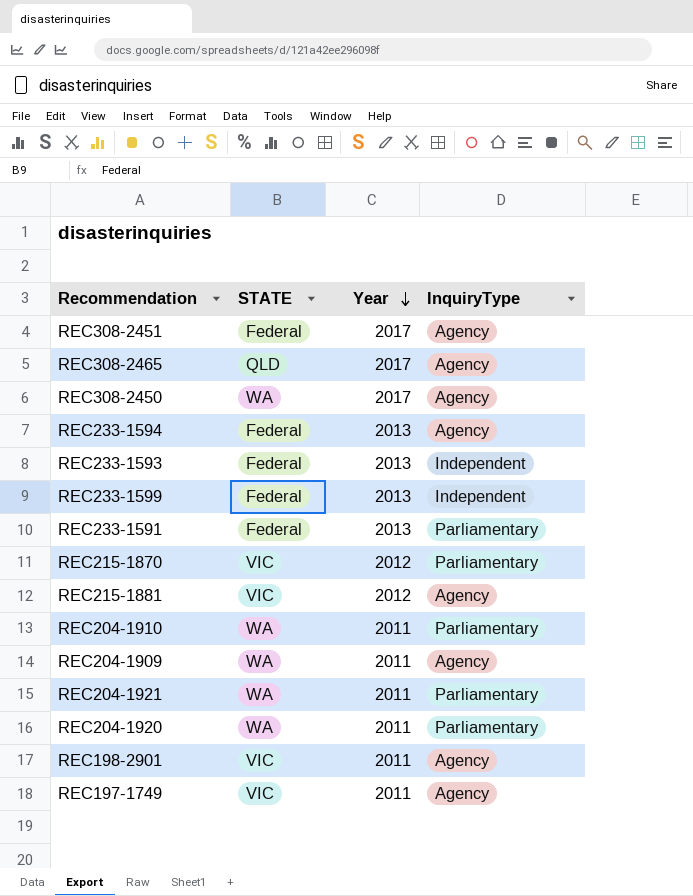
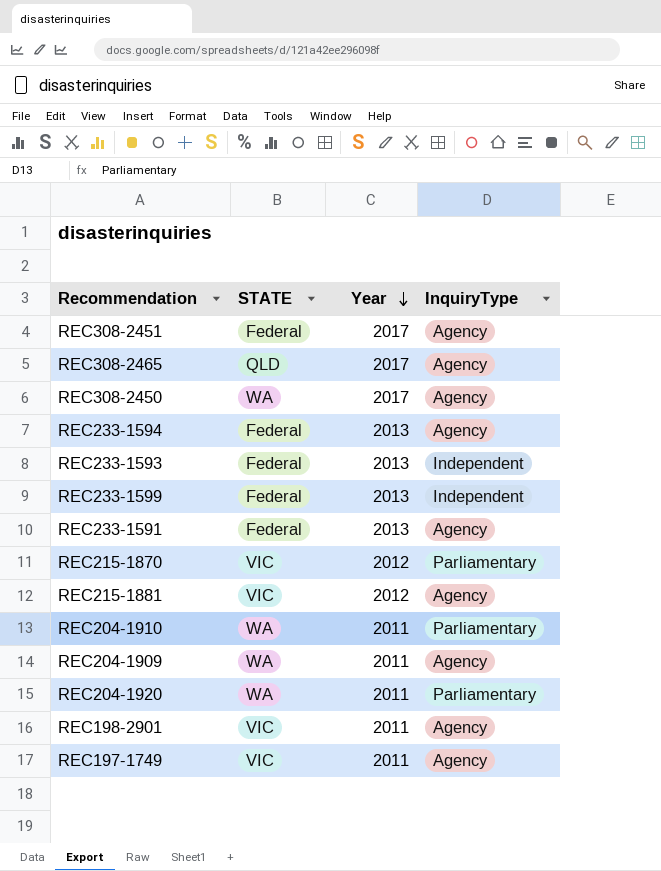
row REC204-1921: WA | 2011 | Parliamentary -> none
REC233-1591 | InquiryType: Parliamentary -> Agency

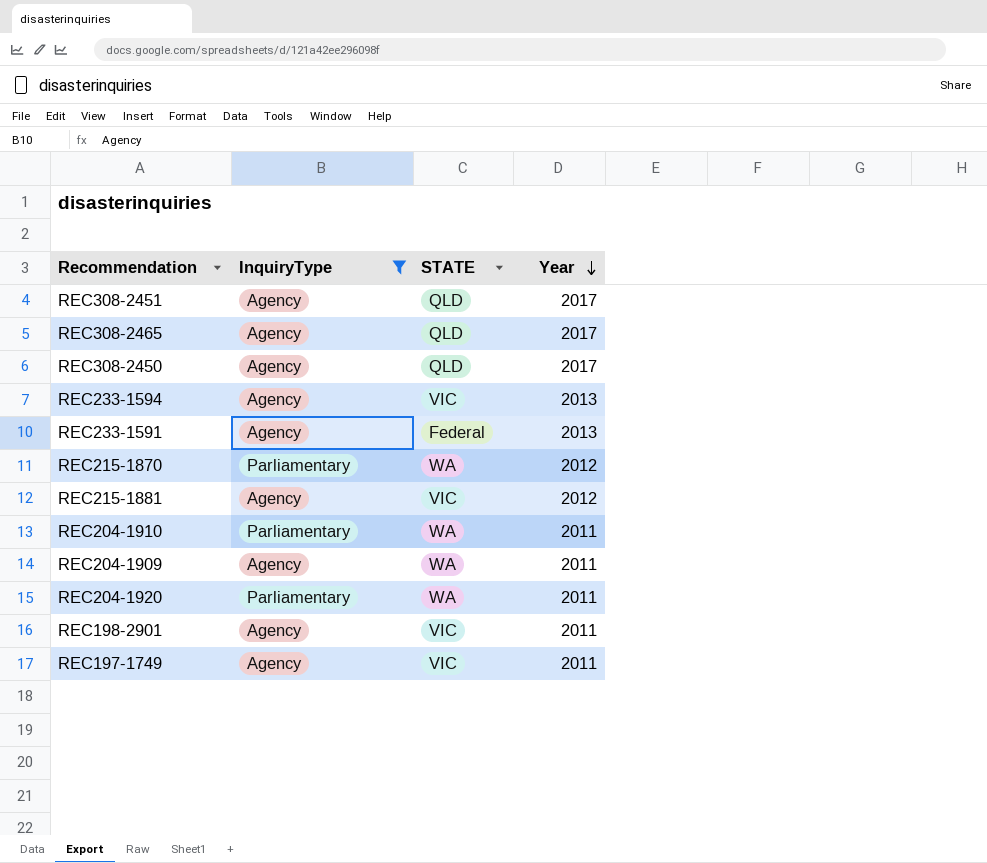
filter: none -> InquiryType != Independent
column InquiryType | position: 4 -> 2
REC308-2451 | STATE: Federal -> QLD
REC308-2450 | STATE: WA -> QLD
REC233-1594 | STATE: Federal -> VIC
REC215-1870 | STATE: VIC -> WA

